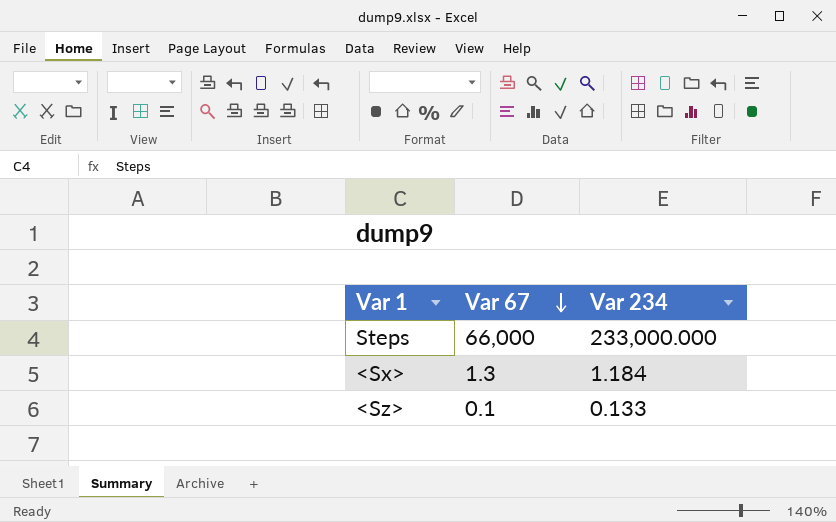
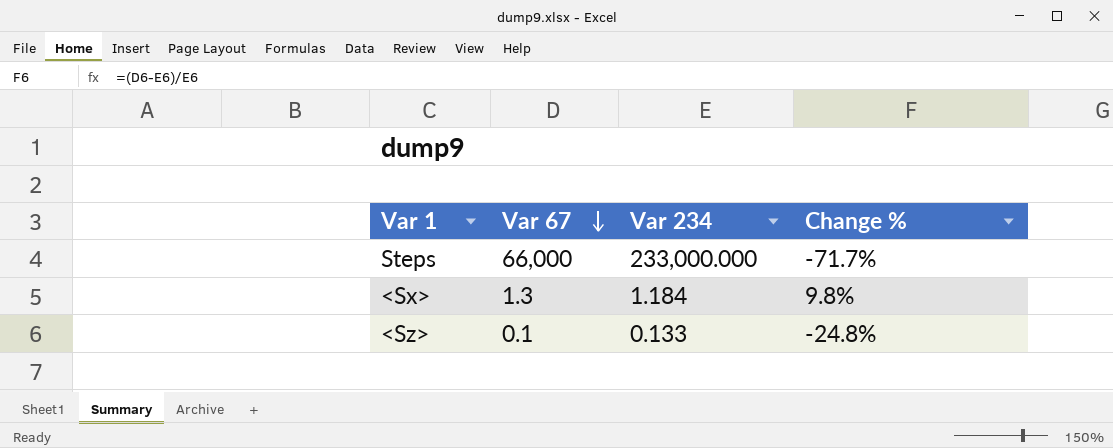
column Change % | formula: none -> ([Var 67] - [Var 234]) / [Var 234]

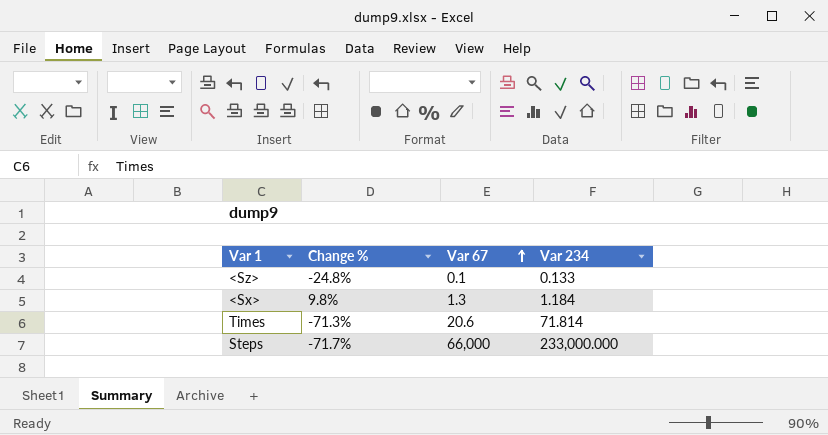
row order: Var 67 descending -> Var 67 ascending
column Change % | position: 4 -> 2
row Times: none -> -71.3% | 20.6 | 71.814

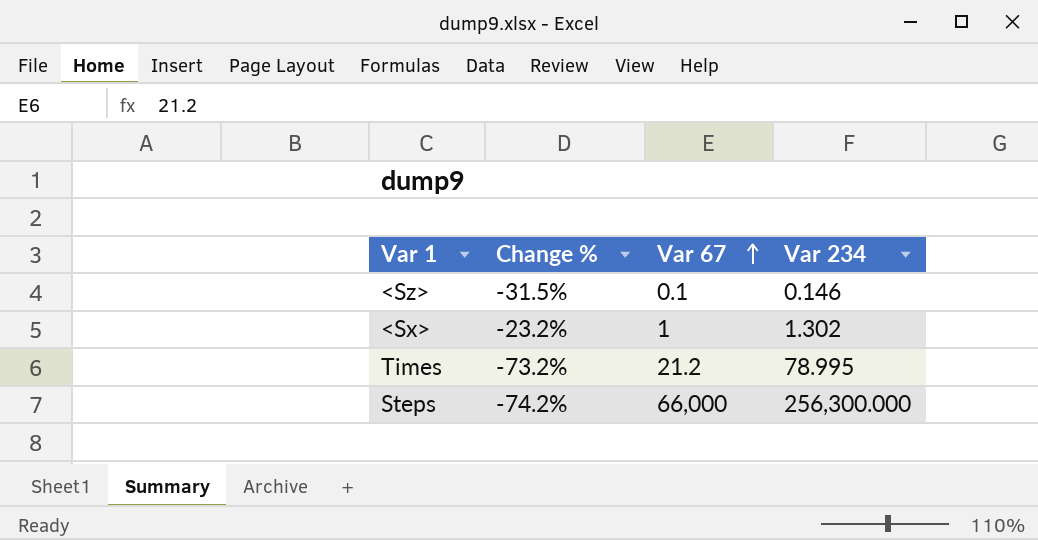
<Sz> | Change %: -24.8% -> -31.5%
<Sz> | Var 234: 0.133 -> 0.146
<Sx> | Change %: 9.8% -> -23.2%
<Sx> | Var 67: 1.3 -> 1
<Sx> | Var 234: 1.184 -> 1.302
Times | Change %: -71.3% -> -73.2%
Times | Var 67: 20.6 -> 21.2
Times | Var 234: 71.814 -> 78.995
Steps | Change %: -71.7% -> -74.2%
Steps | Var 234: 233,000.000 -> 256,300.000

